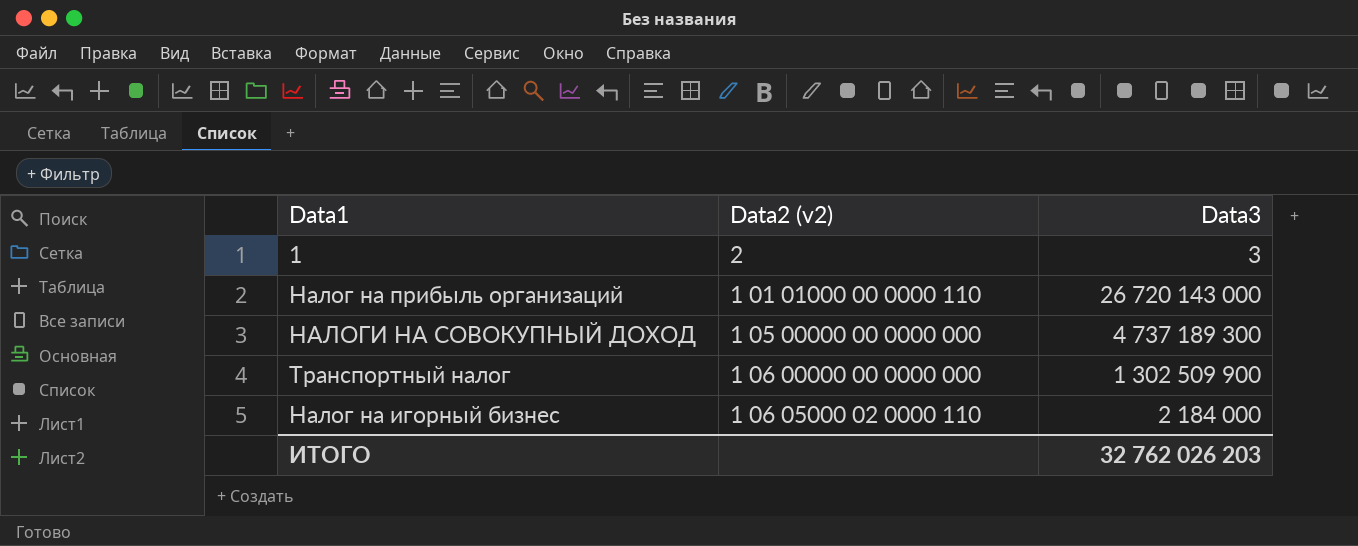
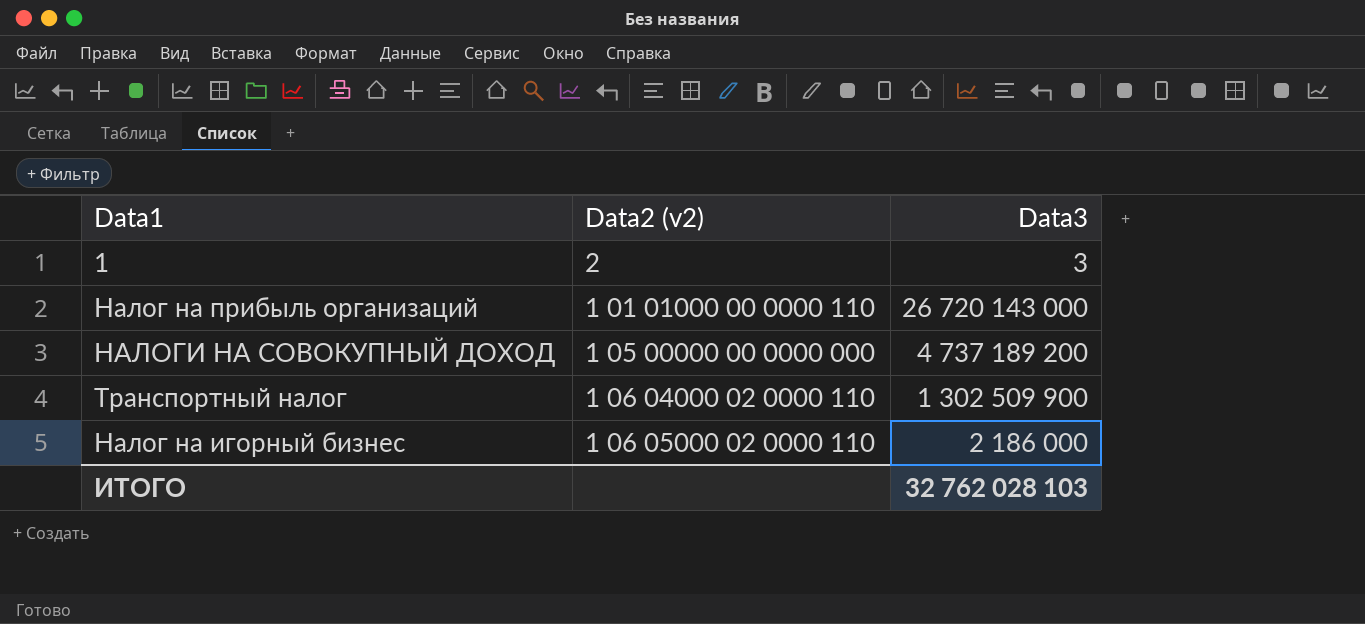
НАЛОГИ НА СОВОКУПНЫЙ ДОХОД | Data3: 4 737 189 300 -> 4 737 189 200
Транспортный налог | Data2 (v2): 1 06 00000 00 0000 000 -> 1 06 04000 02 0000 110
Налог на игорный бизнес | Data3: 2 184 000 -> 2 186 000
ИТОГО | Data3: 32 762 026 203 -> 32 762 028 103

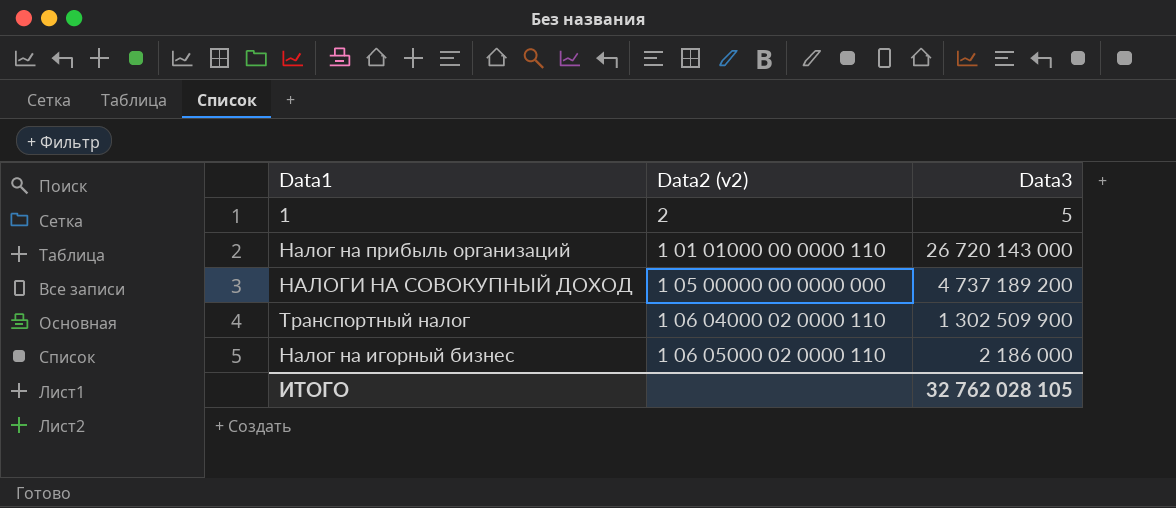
1 | Data3: 3 -> 5
ИТОГО | Data3: 32 762 028 103 -> 32 762 028 105

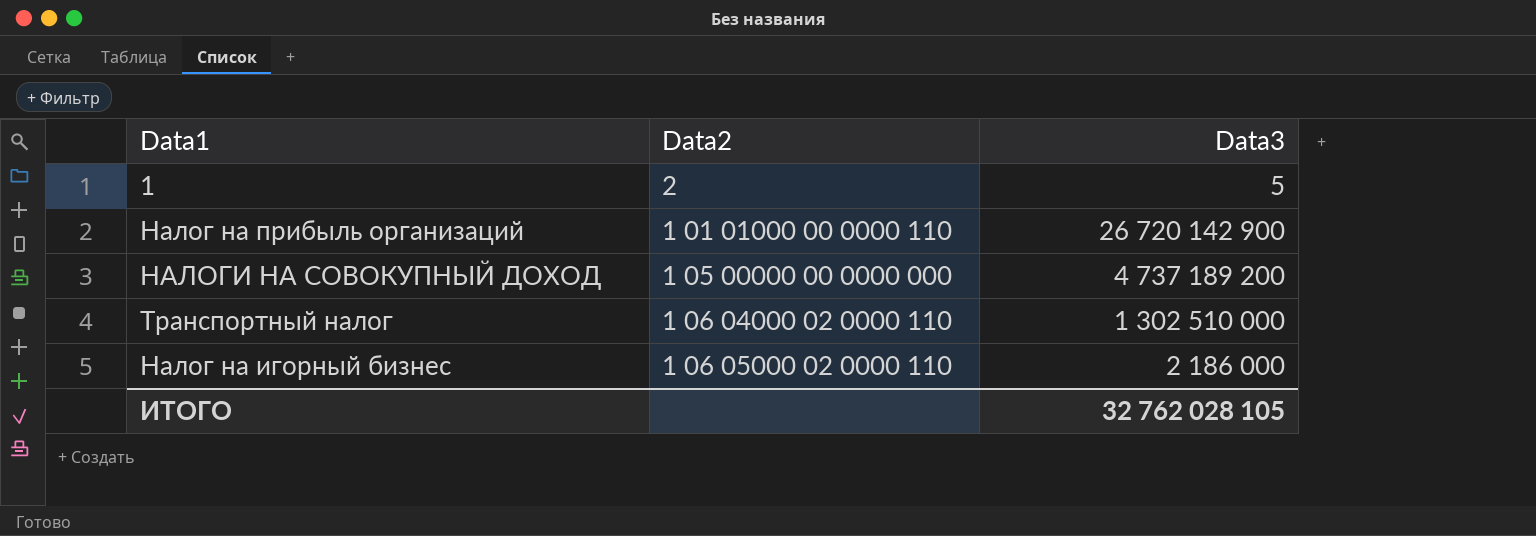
column name: Data2 (v2) -> Data2
Налог на прибыль организаций | Data3: 26 720 143 000 -> 26 720 142 900
Транспортный налог | Data3: 1 302 509 900 -> 1 302 510 000

